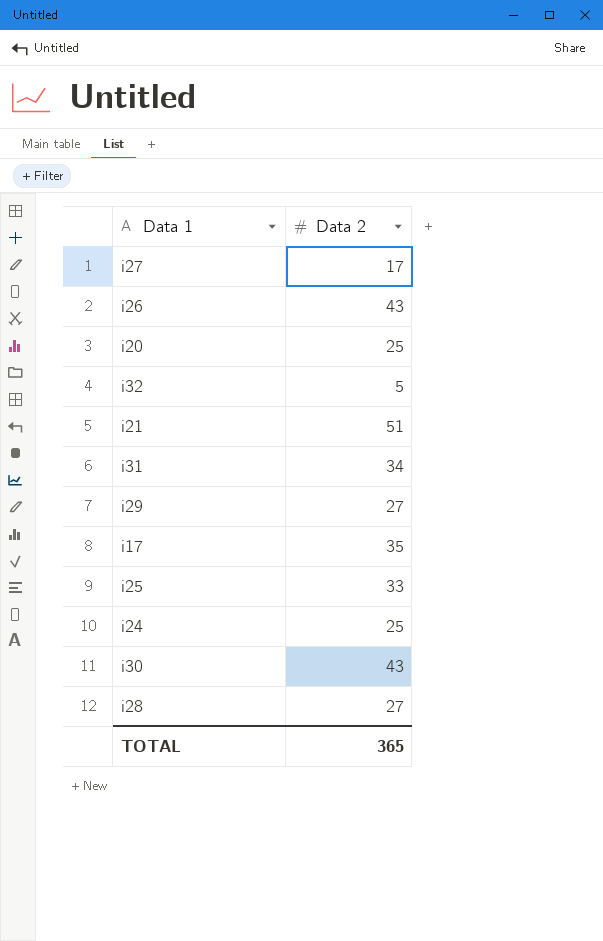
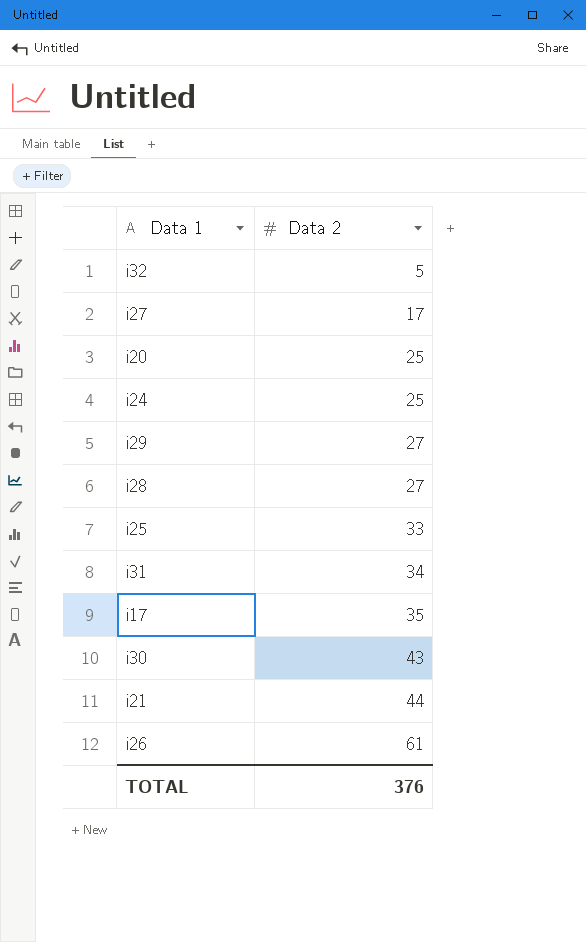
row order: none -> Data 2 ascending
i21 | Data 2: 51 -> 44
i26 | Data 2: 43 -> 61
TOTAL | Data 2: 365 -> 376

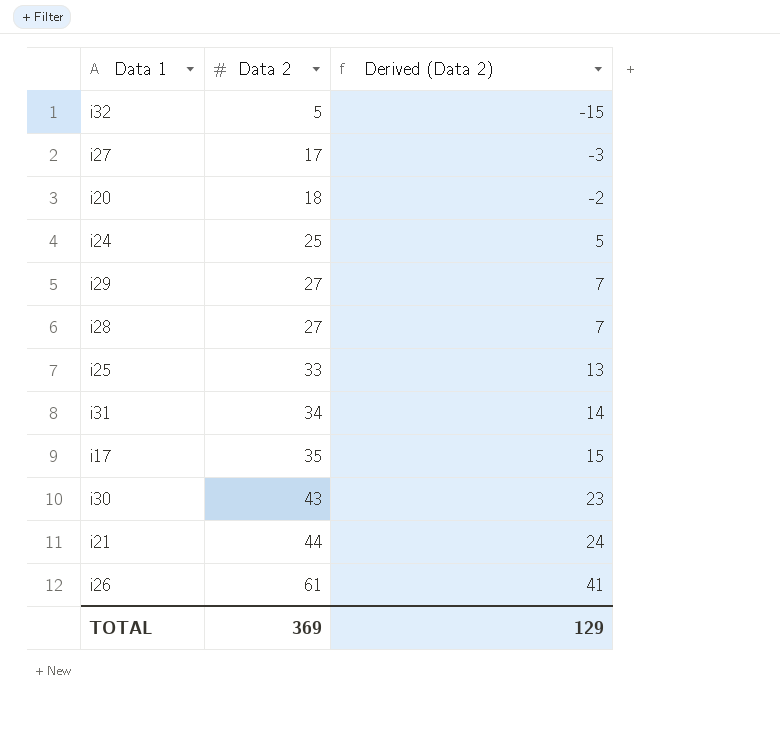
column Derived (Data 2) | formula: none -> [Data 2] - 20
i20 | Data 2: 25 -> 18
TOTAL | Data 2: 376 -> 369

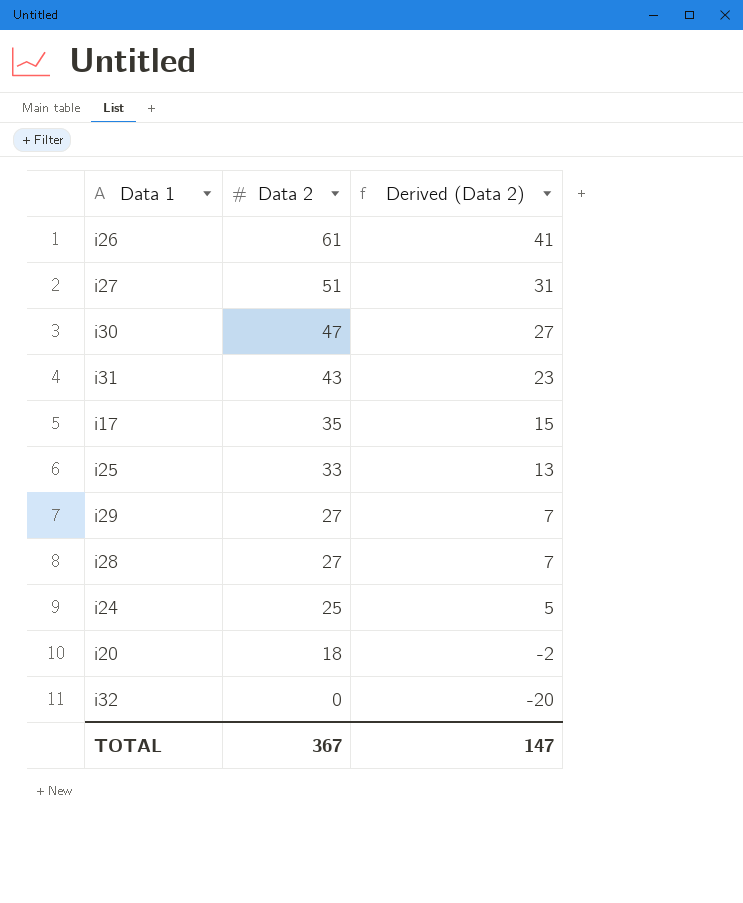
row order: Data 2 ascending -> Data 2 descending
row i21: 44 | 24 -> none
i27 | Data 2: 17 -> 51
i27 | Derived (Data 2): -3 -> 31
i30 | Data 2: 43 -> 47
i30 | Derived (Data 2): 23 -> 27
i31 | Data 2: 34 -> 43
i31 | Derived (Data 2): 14 -> 23
i32 | Data 2: 5 -> 0
i32 | Derived (Data 2): -15 -> -20
TOTAL | Data 2: 369 -> 367
TOTAL | Derived (Data 2): 129 -> 147

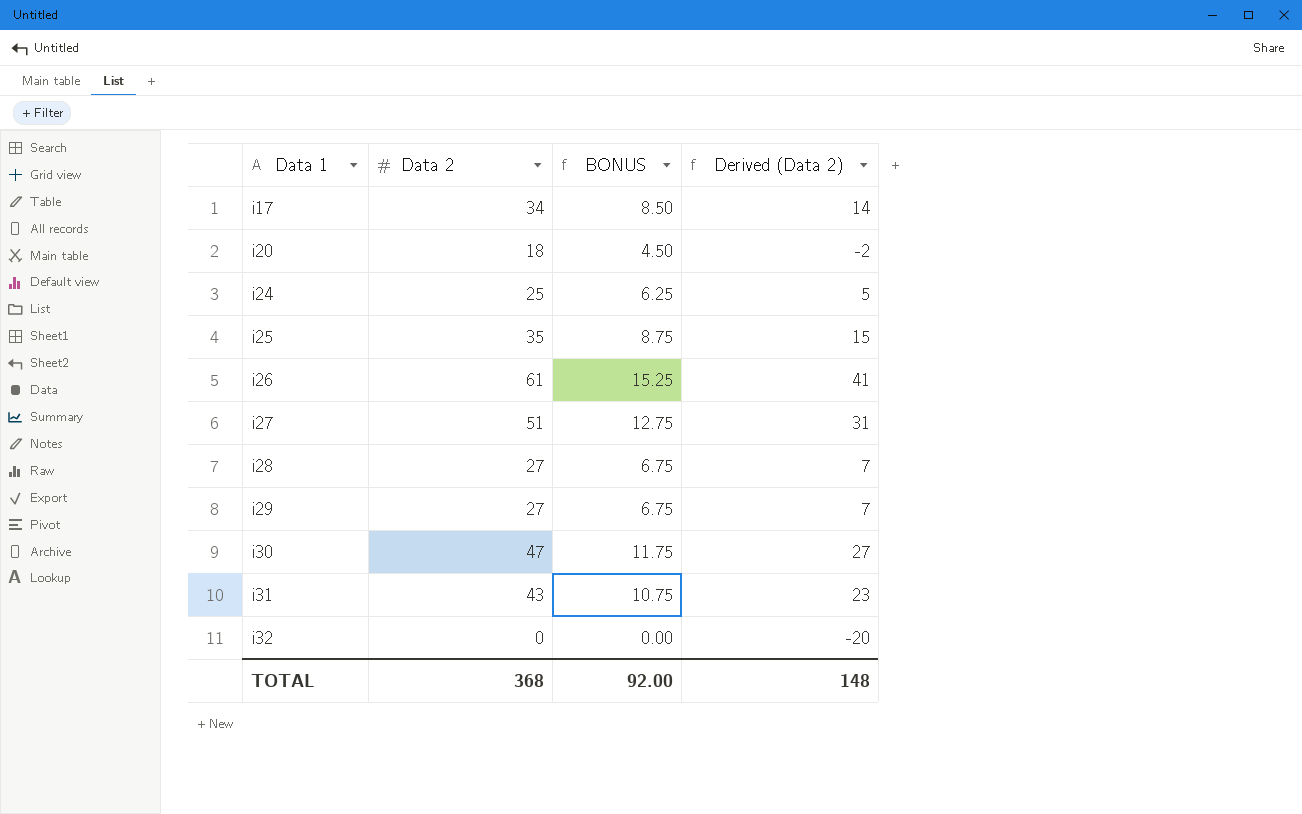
row order: Data 2 descending -> Data 1 ascending
column BONUS | formula: none -> [Data 2] * 0.25
i17 | Data 2: 35 -> 34
i17 | Derived (Data 2): 15 -> 14
i25 | Data 2: 33 -> 35
i25 | Derived (Data 2): 13 -> 15
TOTAL | Data 2: 367 -> 368
TOTAL | Derived (Data 2): 147 -> 148

